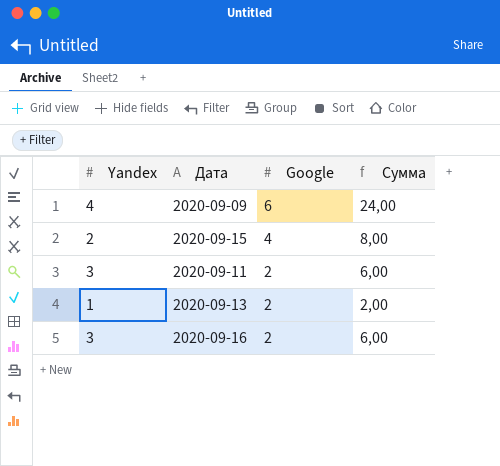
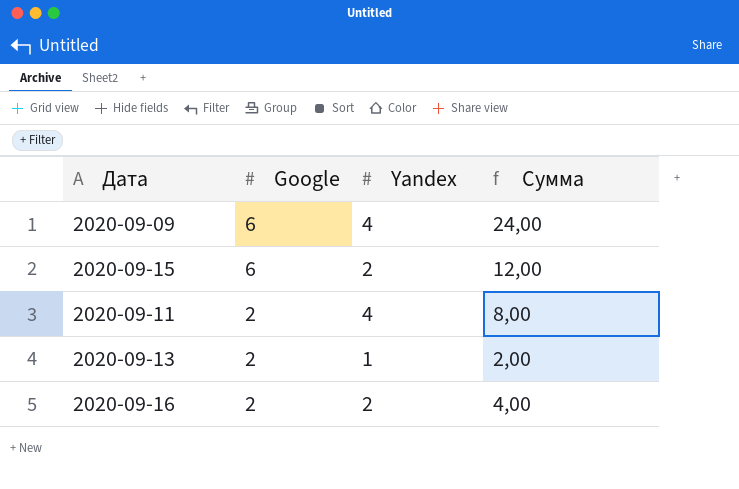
column Yandex | position: 1 -> 3
2020-09-15 | Google: 4 -> 6
2020-09-15 | Сумма: 8,00 -> 12,00
2020-09-11 | Yandex: 3 -> 4
2020-09-11 | Сумма: 6,00 -> 8,00
2020-09-16 | Yandex: 3 -> 2
2020-09-16 | Сумма: 6,00 -> 4,00

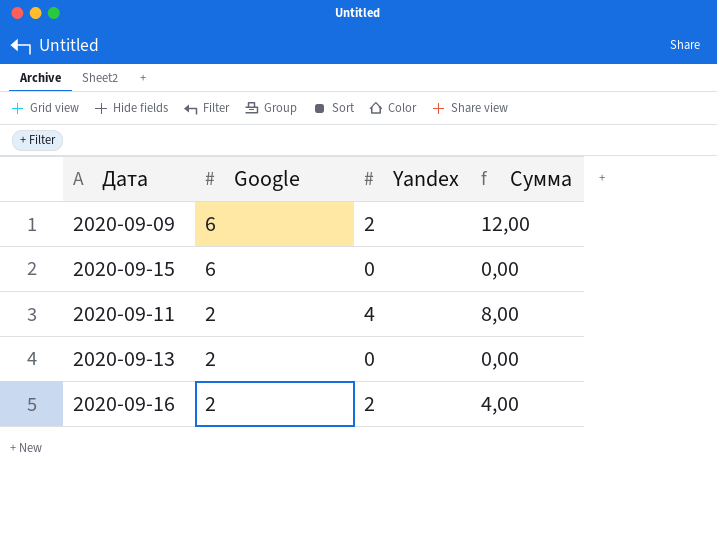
2020-09-09 | Yandex: 4 -> 2
2020-09-09 | Сумма: 24,00 -> 12,00
2020-09-15 | Yandex: 2 -> 0
2020-09-15 | Сумма: 12,00 -> 0,00
2020-09-13 | Yandex: 1 -> 0
2020-09-13 | Сумма: 2,00 -> 0,00

